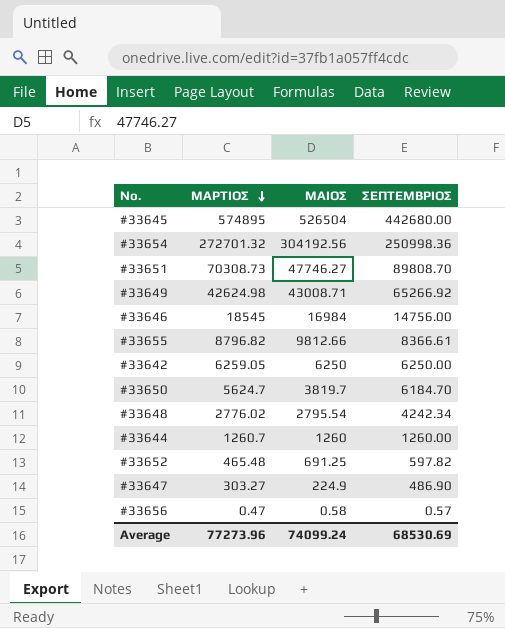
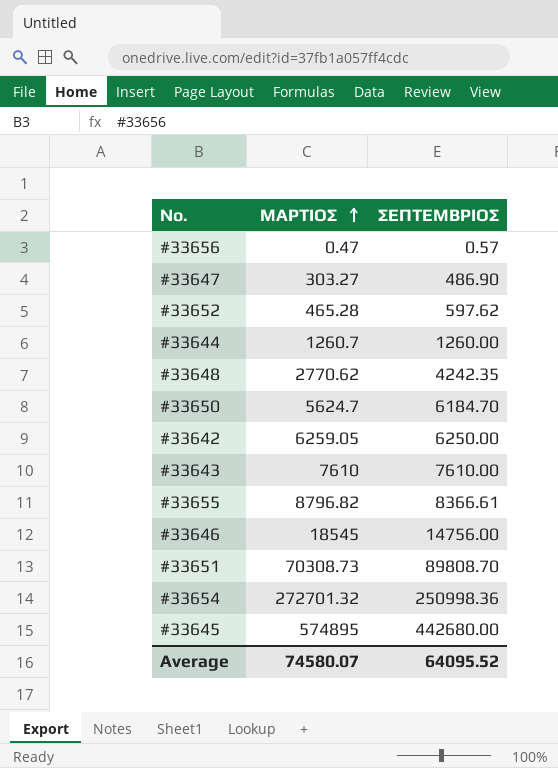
row order: ΜΑΡΤΙΟΣ descending -> ΜΑΡΤΙΟΣ ascending
column ΜΑΙΟΣ | position: 3 -> none
row #33649: 42624.98 | 43008.71 | 65266.92 -> none
#33652 | ΜΑΡΤΙΟΣ: 465.48 -> 465.28
#33652 | ΣΕΠΤΕΜΒΡΙΟΣ: 597.82 -> 597.62
#33648 | ΜΑΡΤΙΟΣ: 2776.02 -> 2770.62
#33648 | ΣΕΠΤΕΜΒΡΙΟΣ: 4242.34 -> 4242.35
row #33643: none -> 7610 | 7610.00
Average | ΜΑΡΤΙΟΣ: 77273.96 -> 74580.07
Average | ΣΕΠΤΕΜΒΡΙΟΣ: 68530.69 -> 64095.52

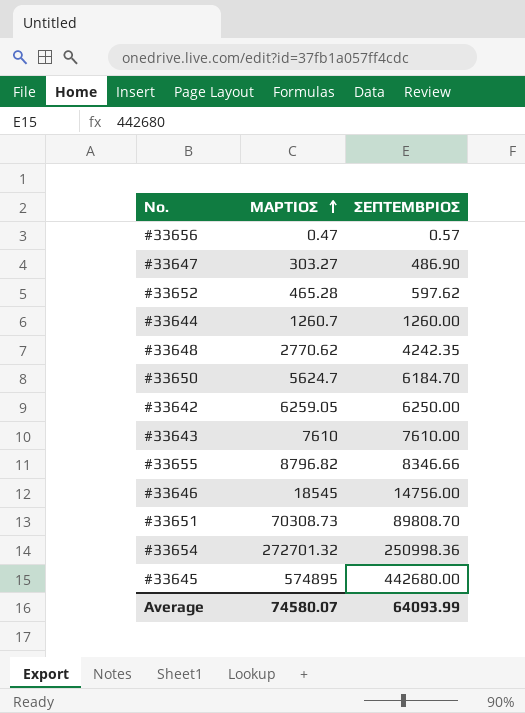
#33655 | ΣΕΠΤΕΜΒΡΙΟΣ: 8366.61 -> 8346.66
Average | ΣΕΠΤΕΜΒΡΙΟΣ: 64095.52 -> 64093.99

